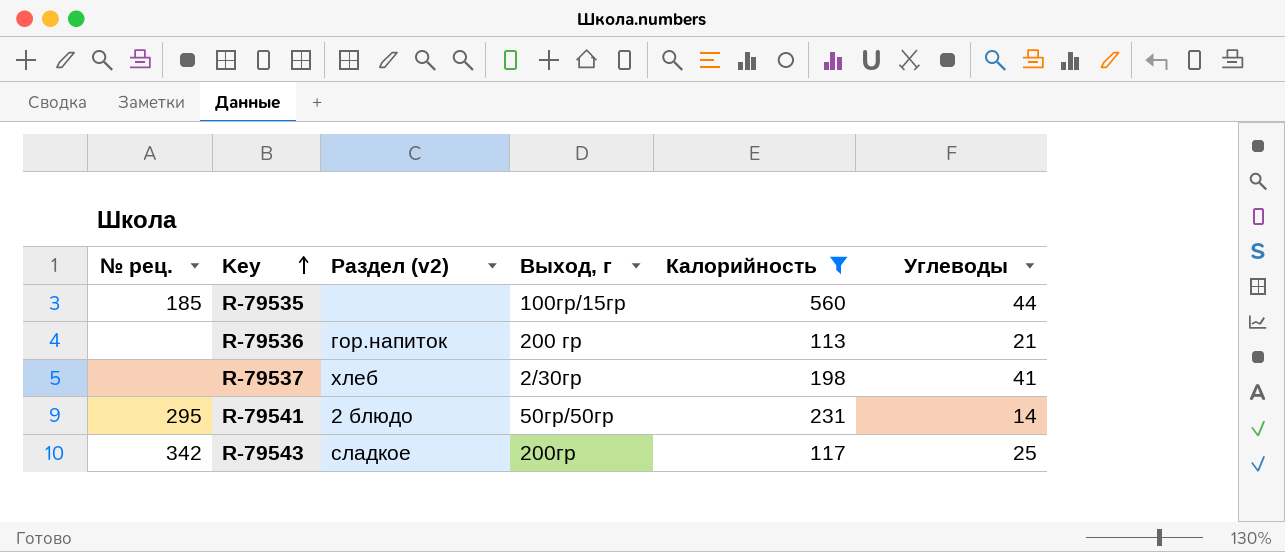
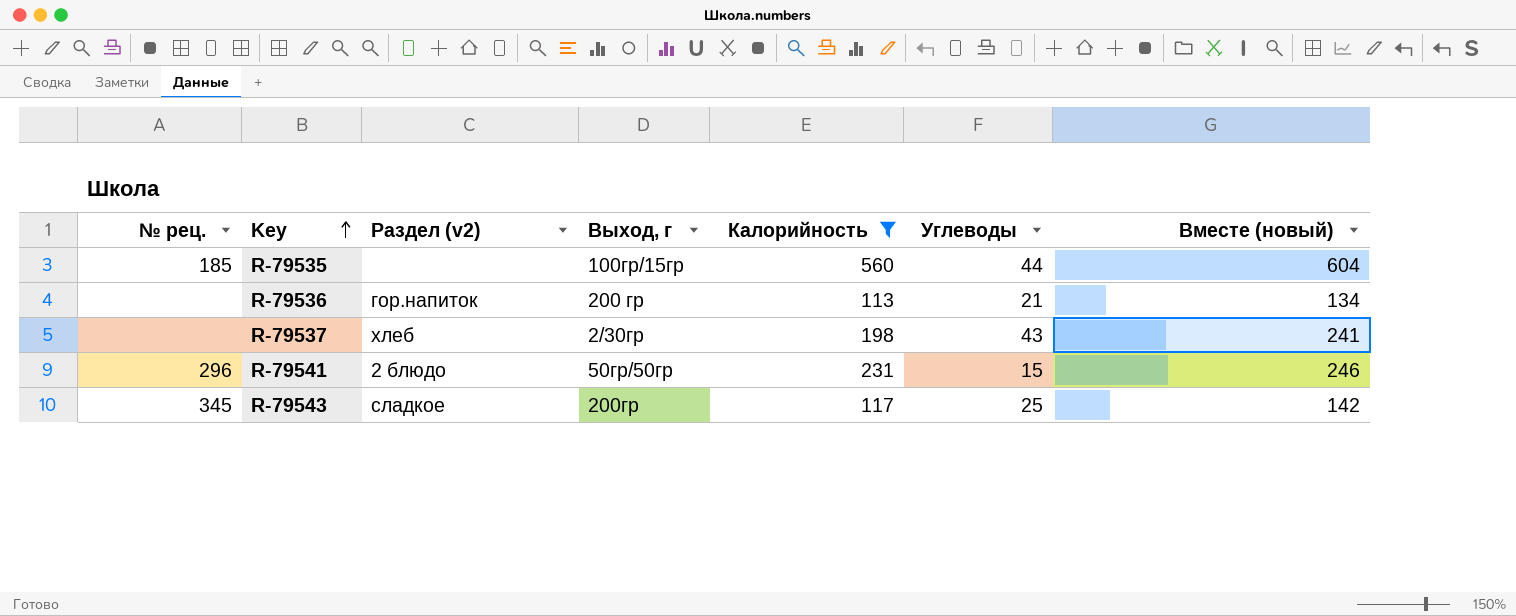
column Вместе (новый) | formula: none -> [Калорийность] + [Углеводы]
R-79537 | Углеводы: 41 -> 43
R-79541 | № рец.: 295 -> 296
R-79541 | Углеводы: 14 -> 15
R-79543 | № рец.: 342 -> 345

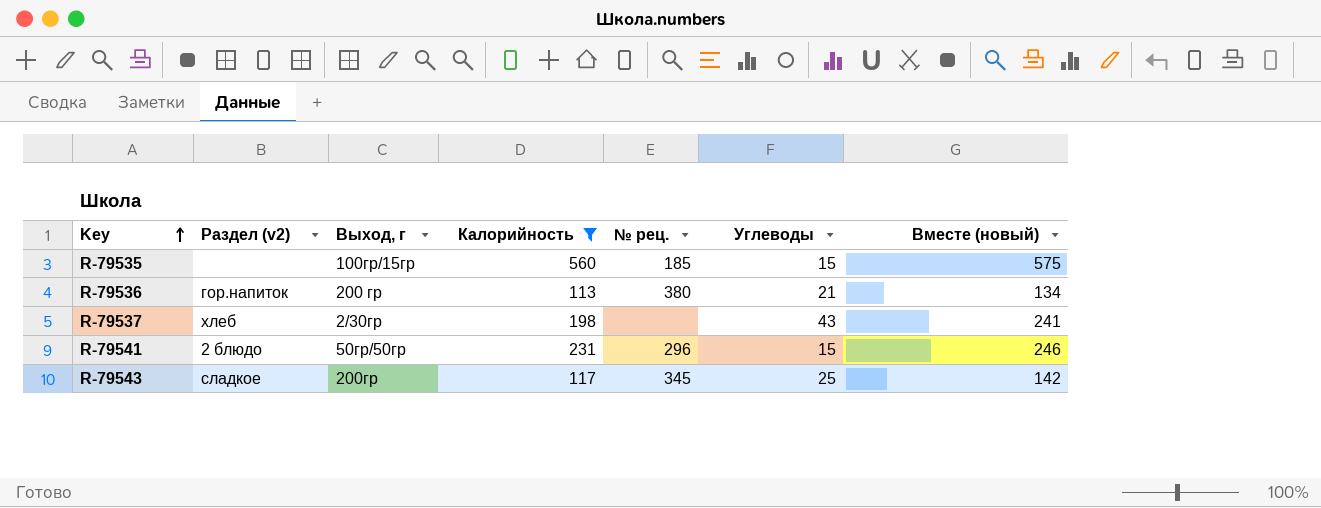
column № рец. | position: 1 -> 5
R-79535 | Углеводы: 44 -> 15
R-79535 | Вместе (новый): 604 -> 575
R-79536 | № рец.: none -> 380

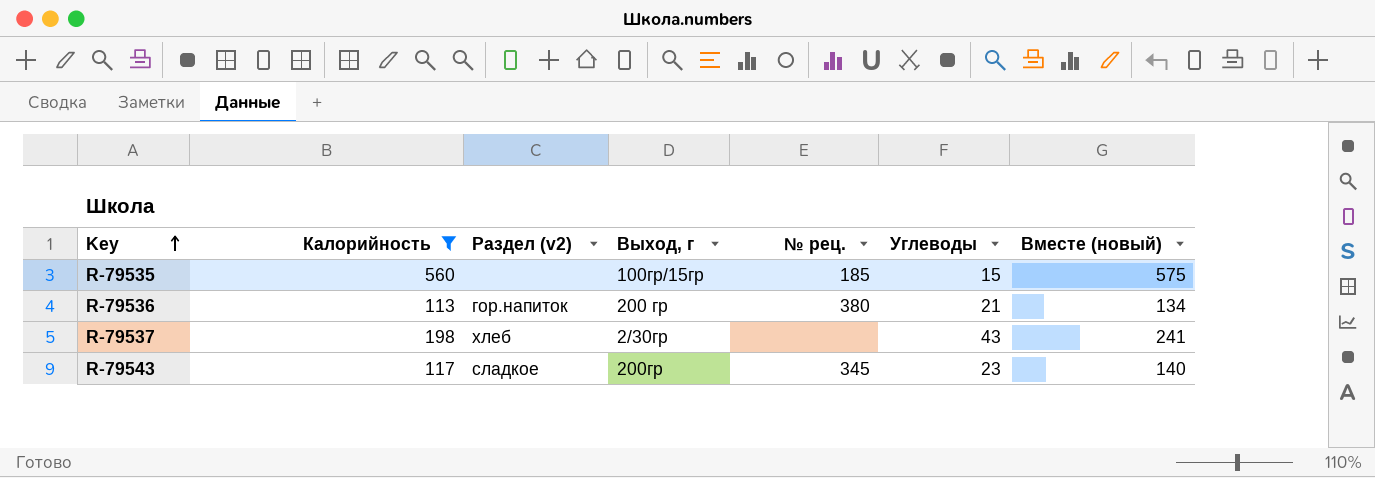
column Калорийность | position: 4 -> 2
row R-79541: 2 блюдо | 50гр/50гр | 231 | 296 | 15 | 246 -> none
R-79543 | Углеводы: 25 -> 23
R-79543 | Вместе (новый): 142 -> 140

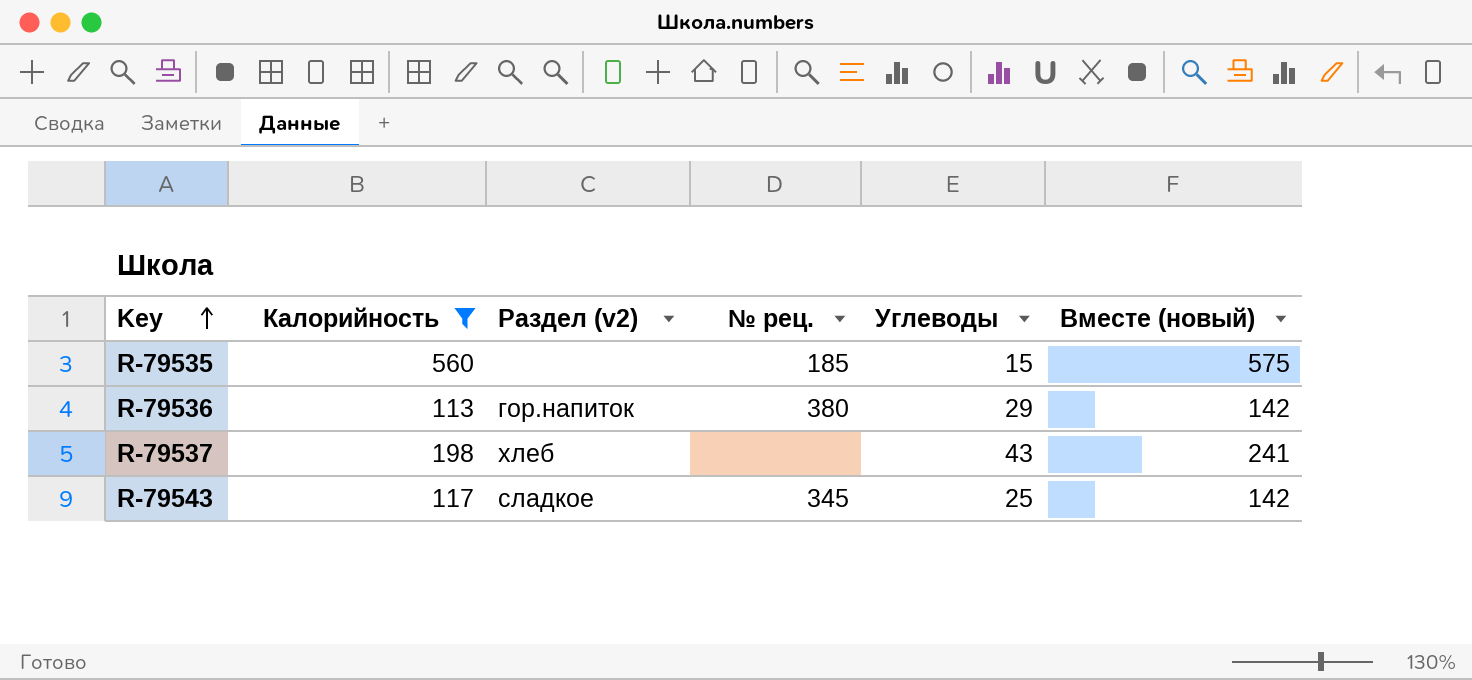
column Выход, г | position: 4 -> none
R-79536 | Углеводы: 21 -> 29
R-79536 | Вместе (новый): 134 -> 142
R-79543 | Углеводы: 23 -> 25
R-79543 | Вместе (новый): 140 -> 142

